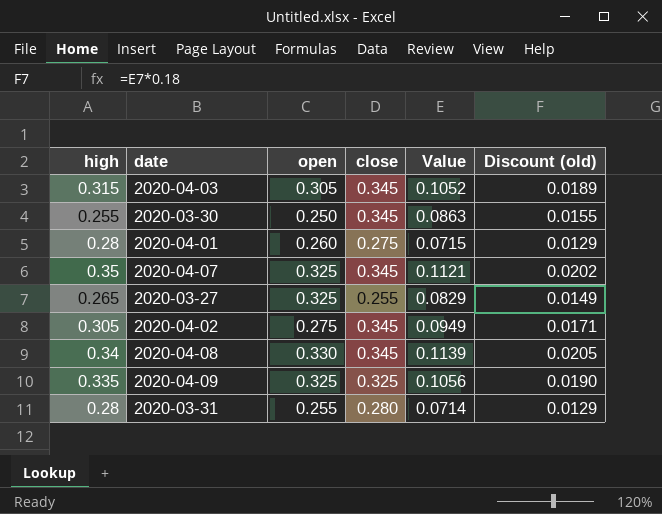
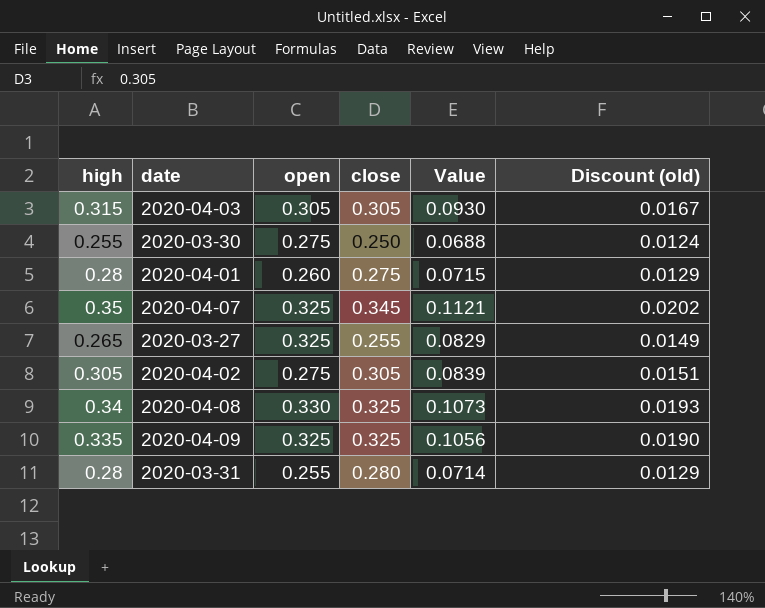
2020-04-03 | close: 0.345 -> 0.305
2020-04-03 | Value: 0.1052 -> 0.0930
2020-04-03 | Discount (old): 0.0189 -> 0.0167
2020-03-30 | open: 0.250 -> 0.275
2020-03-30 | close: 0.345 -> 0.250
2020-03-30 | Value: 0.0863 -> 0.0688
2020-03-30 | Discount (old): 0.0155 -> 0.0124
2020-04-02 | close: 0.345 -> 0.305
2020-04-02 | Value: 0.0949 -> 0.0839
2020-04-02 | Discount (old): 0.0171 -> 0.0151
2020-04-08 | close: 0.345 -> 0.325
2020-04-08 | Value: 0.1139 -> 0.1073
2020-04-08 | Discount (old): 0.0205 -> 0.0193

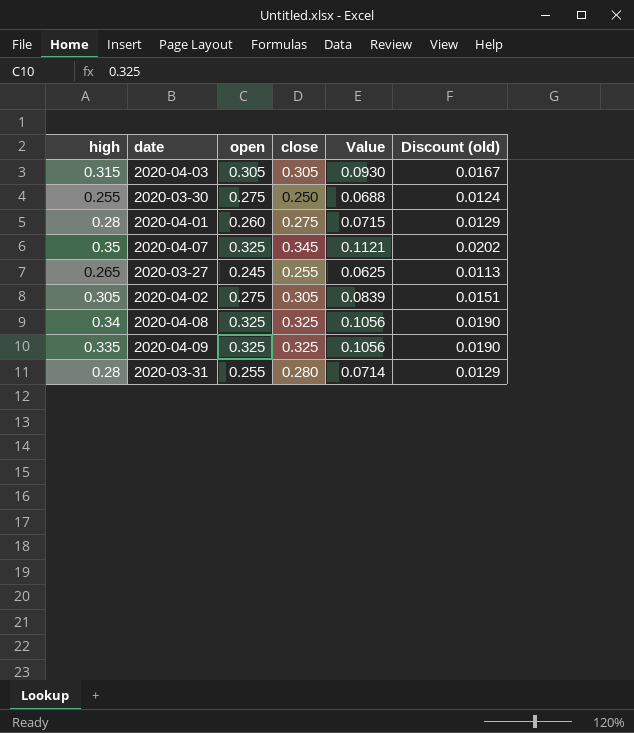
2020-03-27 | open: 0.325 -> 0.245
2020-03-27 | Value: 0.0829 -> 0.0625
2020-03-27 | Discount (old): 0.0149 -> 0.0113
2020-04-08 | open: 0.330 -> 0.325
2020-04-08 | Value: 0.1073 -> 0.1056
2020-04-08 | Discount (old): 0.0193 -> 0.0190

